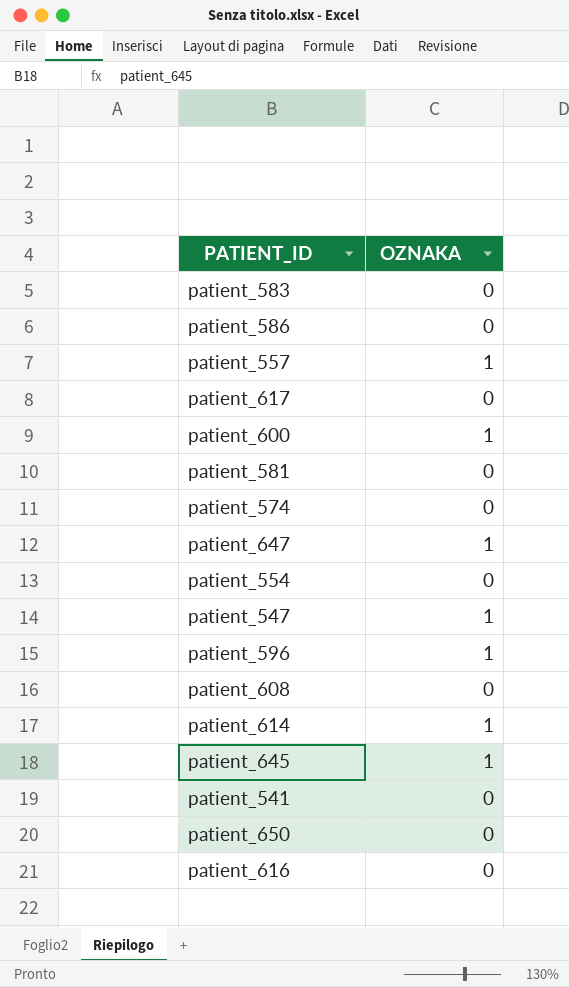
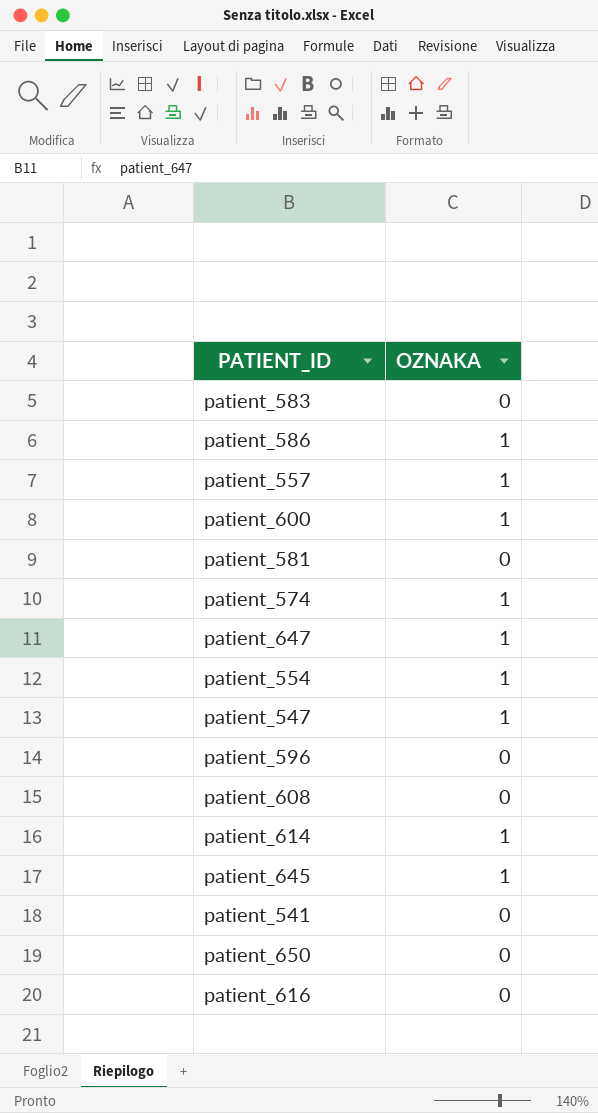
row patient_617: 0 -> none
patient_586 | OZNAKA: 0 -> 1
patient_574 | OZNAKA: 0 -> 1
patient_554 | OZNAKA: 0 -> 1
patient_596 | OZNAKA: 1 -> 0

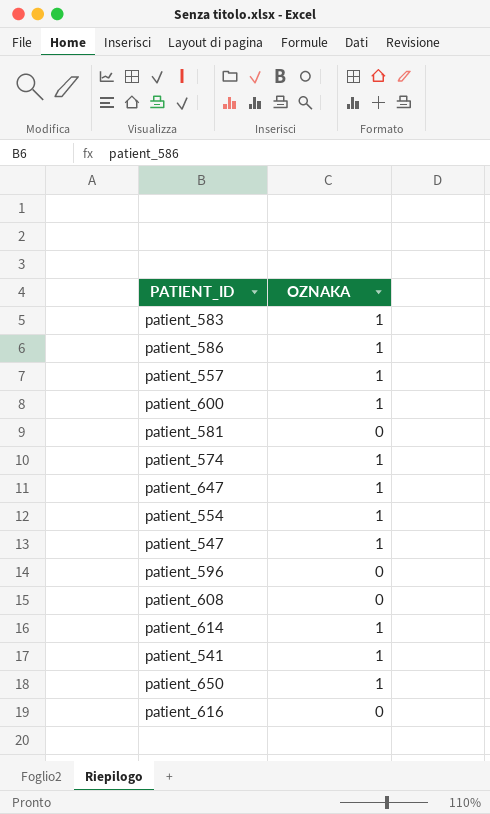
row patient_645: 1 -> none
patient_583 | OZNAKA: 0 -> 1
patient_541 | OZNAKA: 0 -> 1
patient_650 | OZNAKA: 0 -> 1

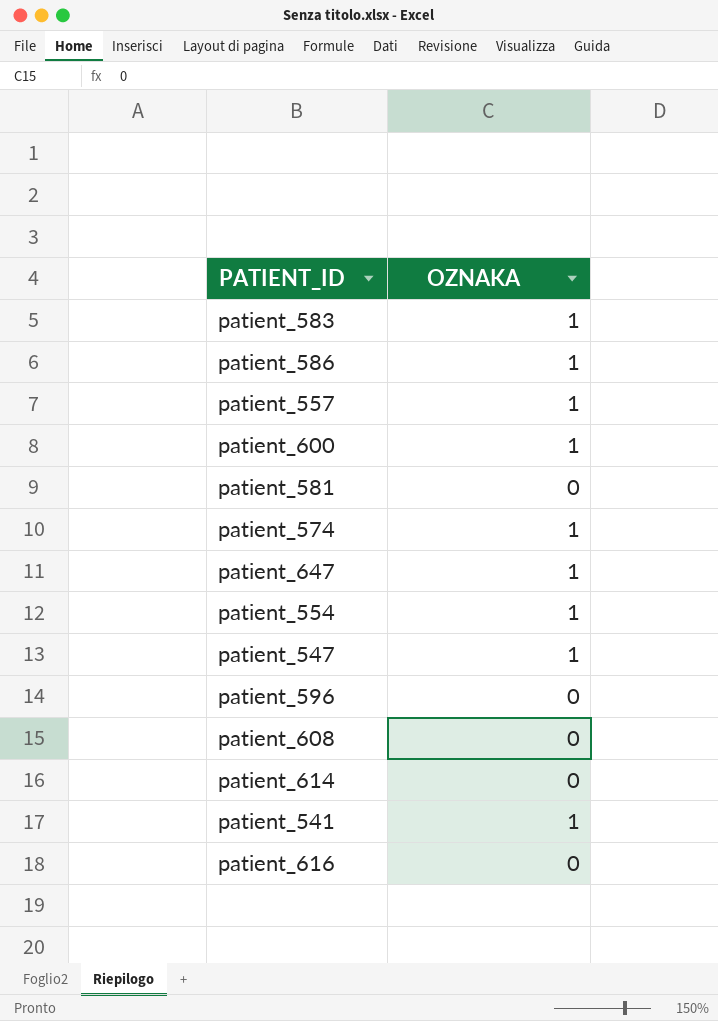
row patient_650: 1 -> none
patient_614 | OZNAKA: 1 -> 0

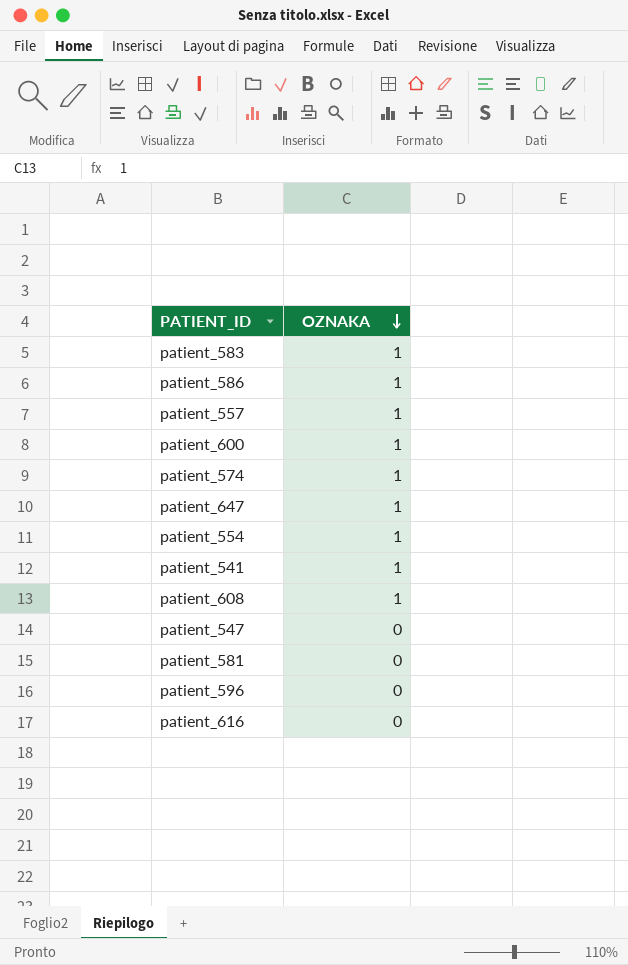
row order: none -> OZNAKA descending
row patient_614: 0 -> none
patient_608 | OZNAKA: 0 -> 1
patient_547 | OZNAKA: 1 -> 0

